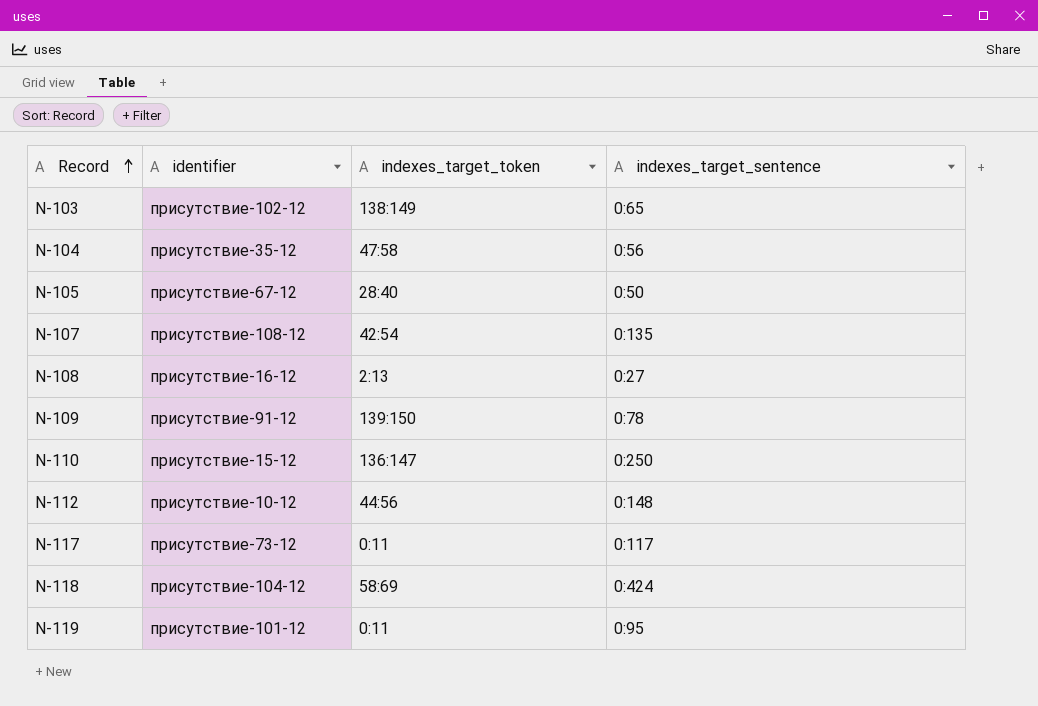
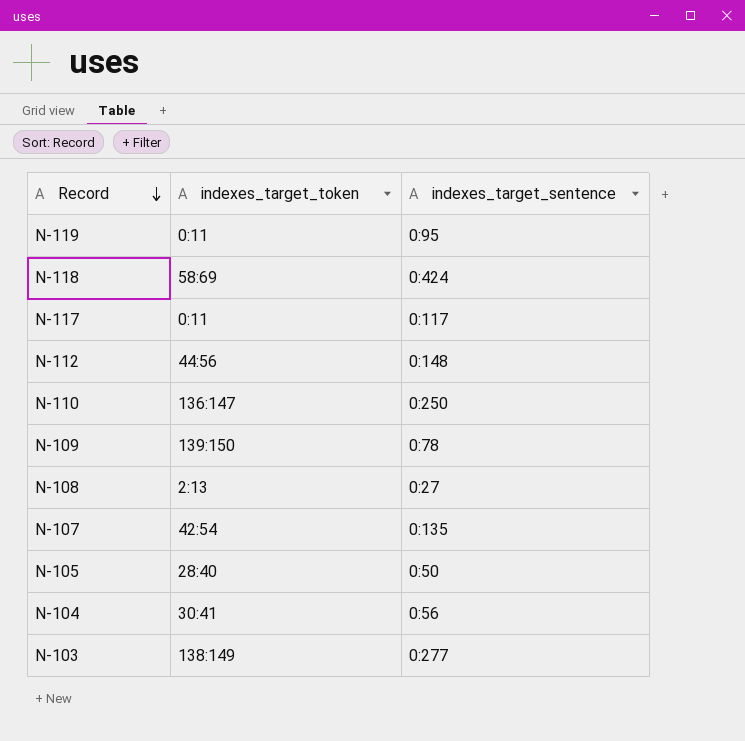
row order: Record ascending -> Record descending
column identifier | position: 2 -> none
N-104 | indexes_target_token: 47:58 -> 30:41
N-103 | indexes_target_sentence: 0:65 -> 0:277

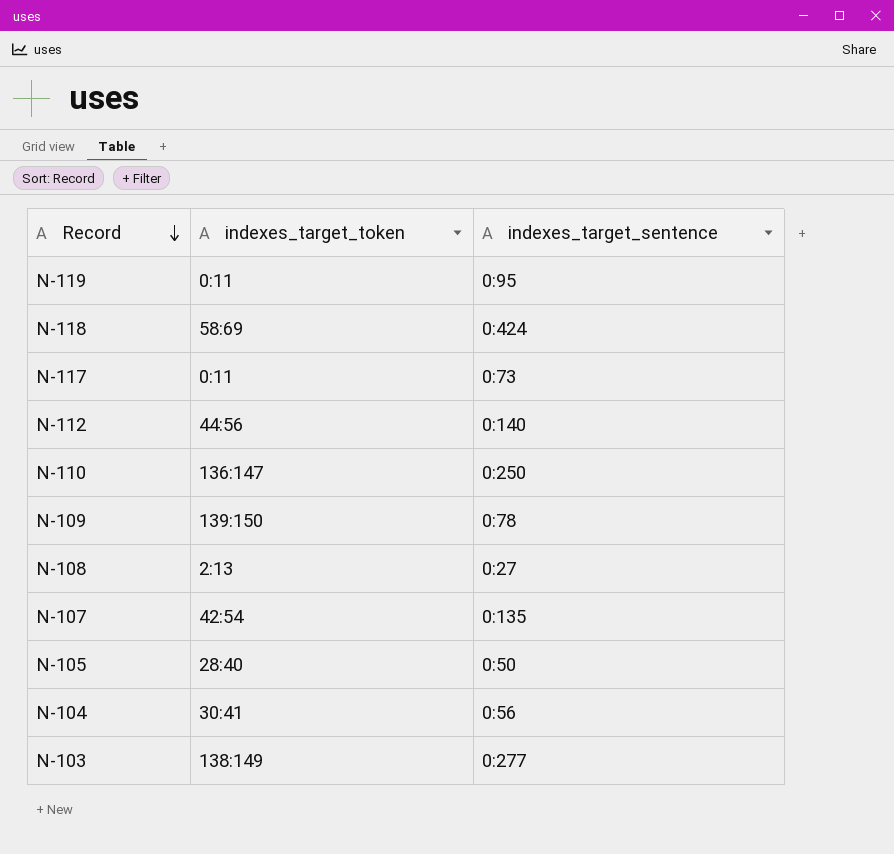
N-117 | indexes_target_sentence: 0:117 -> 0:73
N-112 | indexes_target_sentence: 0:148 -> 0:140

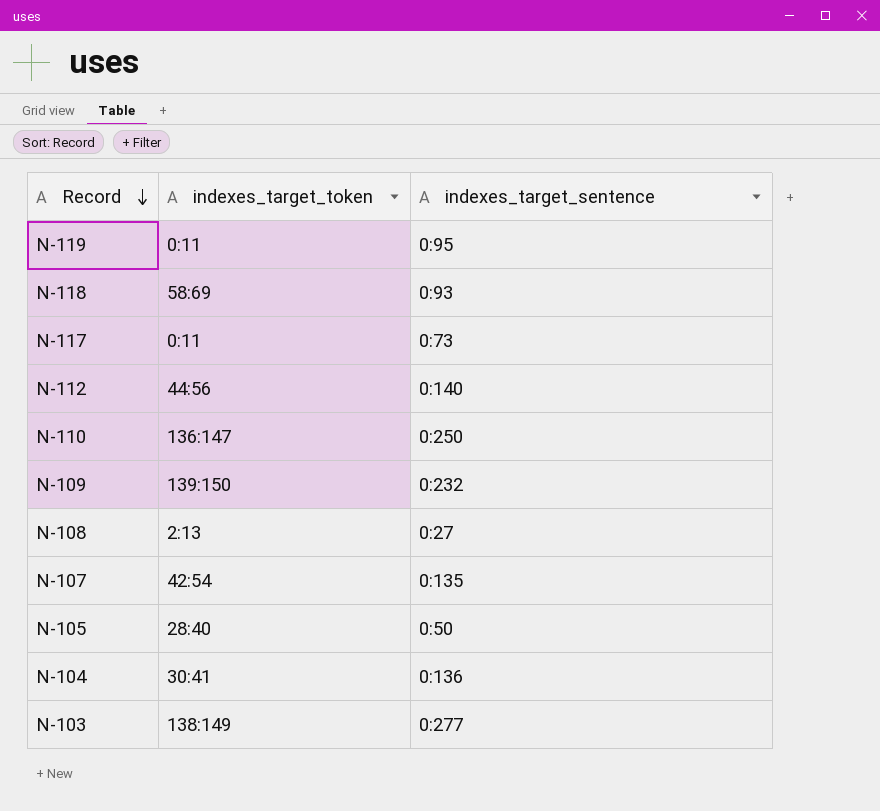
N-118 | indexes_target_sentence: 0:424 -> 0:93
N-109 | indexes_target_sentence: 0:78 -> 0:232
N-104 | indexes_target_sentence: 0:56 -> 0:136

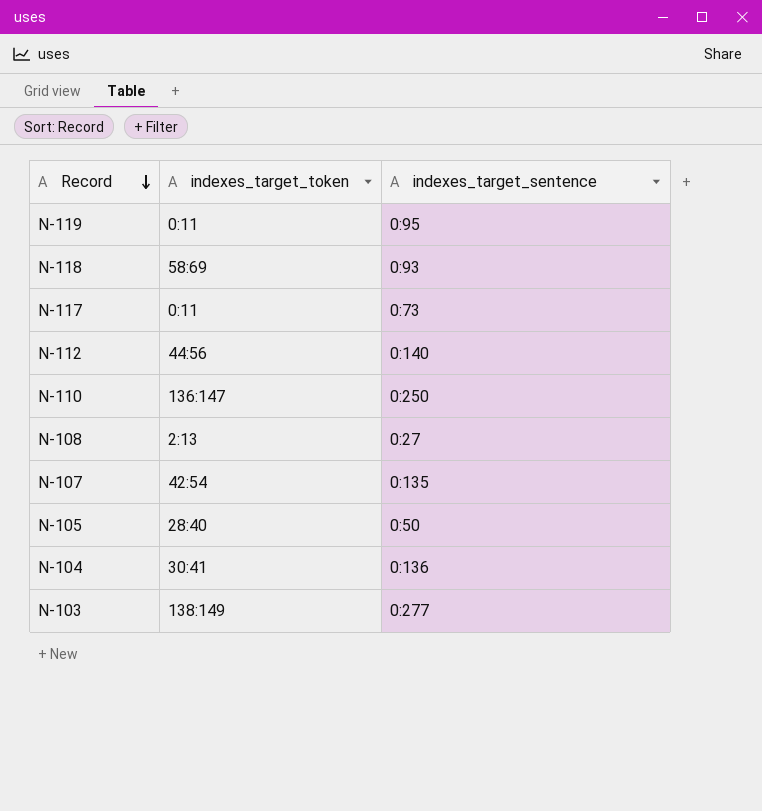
row N-109: 139:150 | 0:232 -> none

